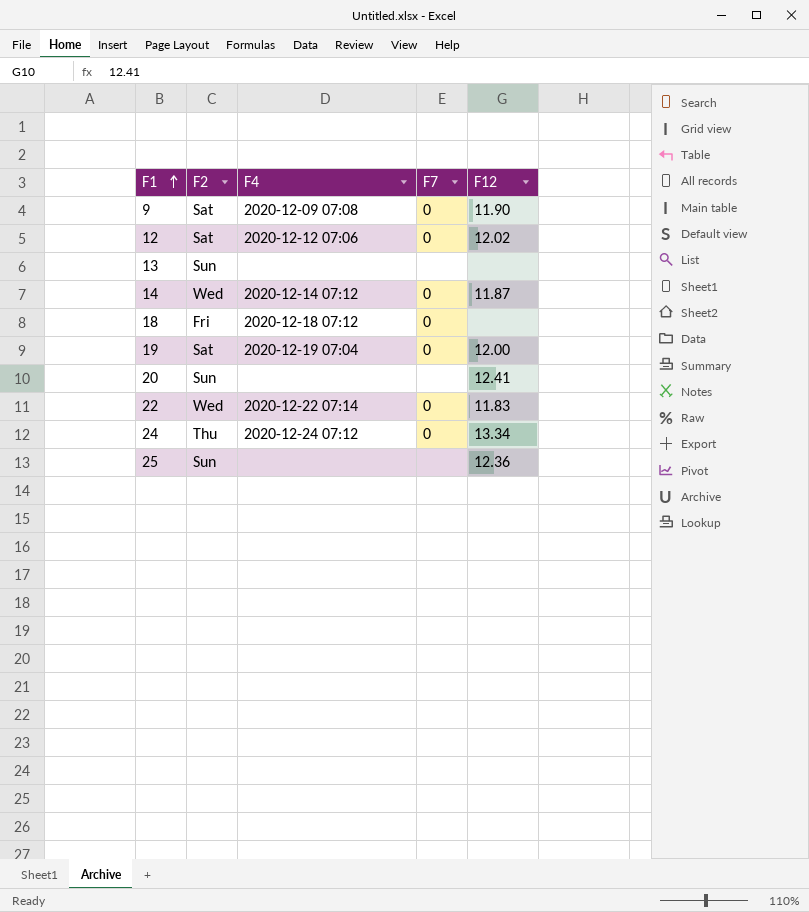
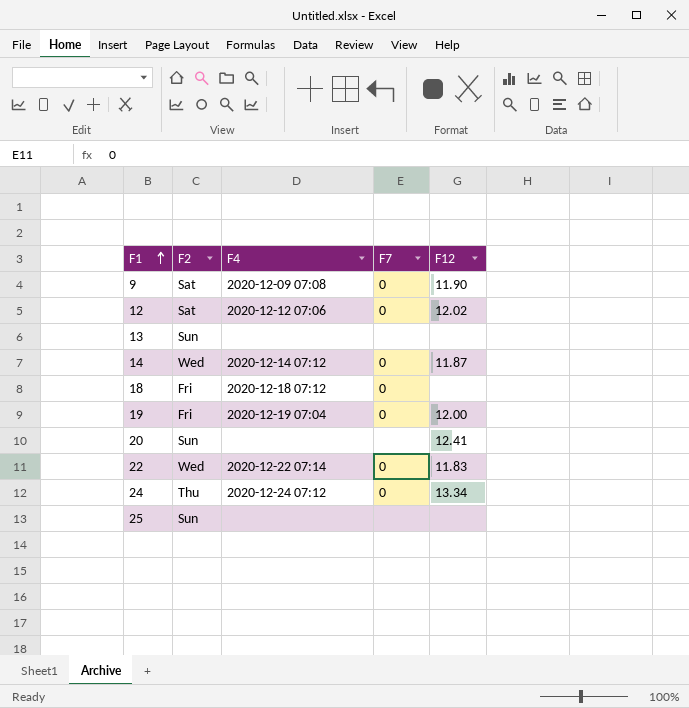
19 | F2: Sat -> Fri
25 | F12: 12.36 -> none

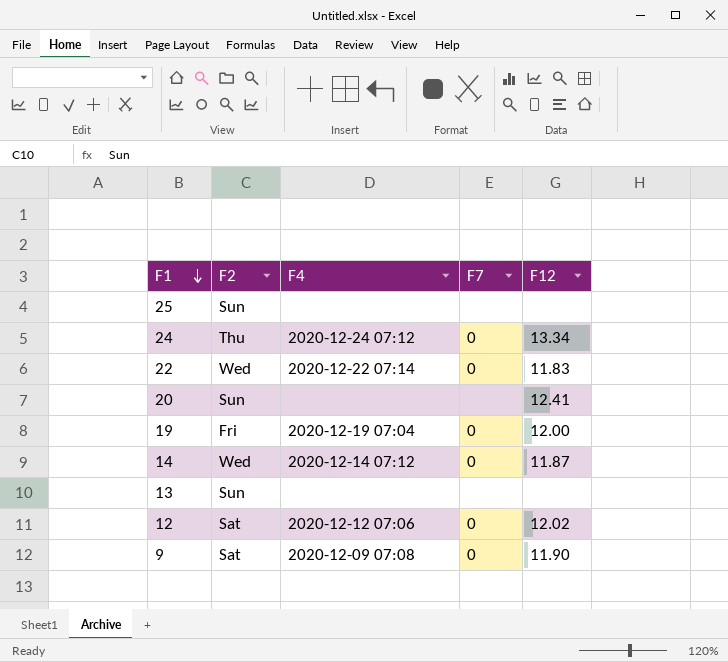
row order: F1 ascending -> F1 descending
row 18: Fri | 2020-12-18 07:12 | 0 | none -> none

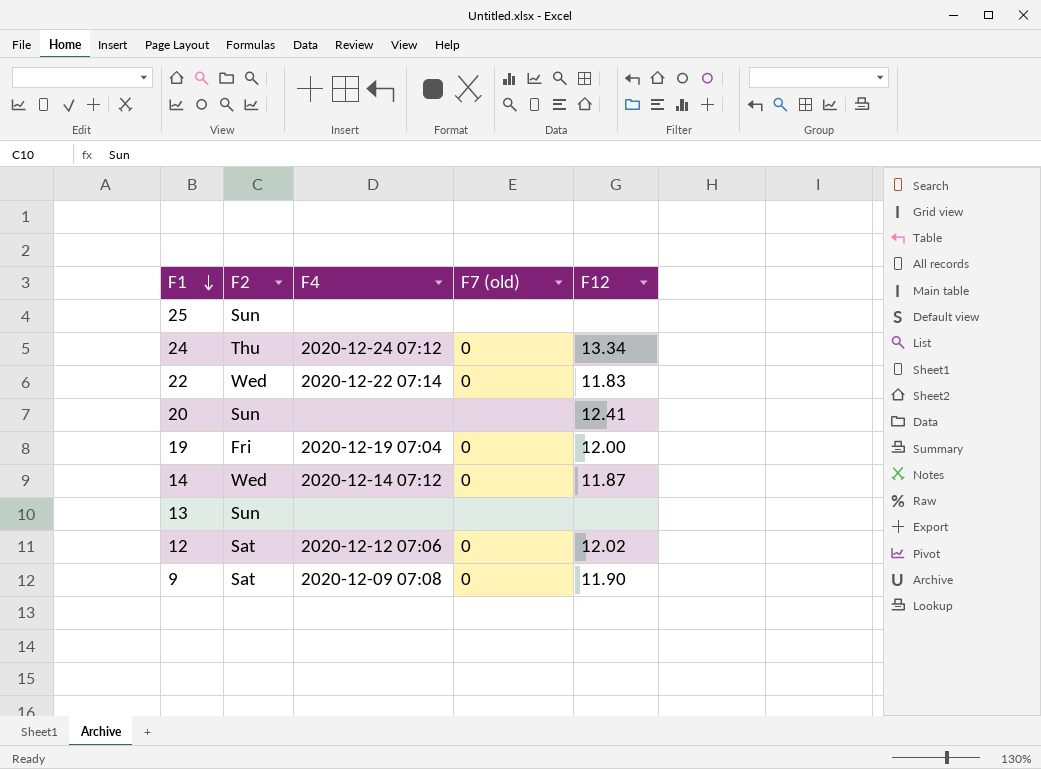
column name: F7 -> F7 (old)

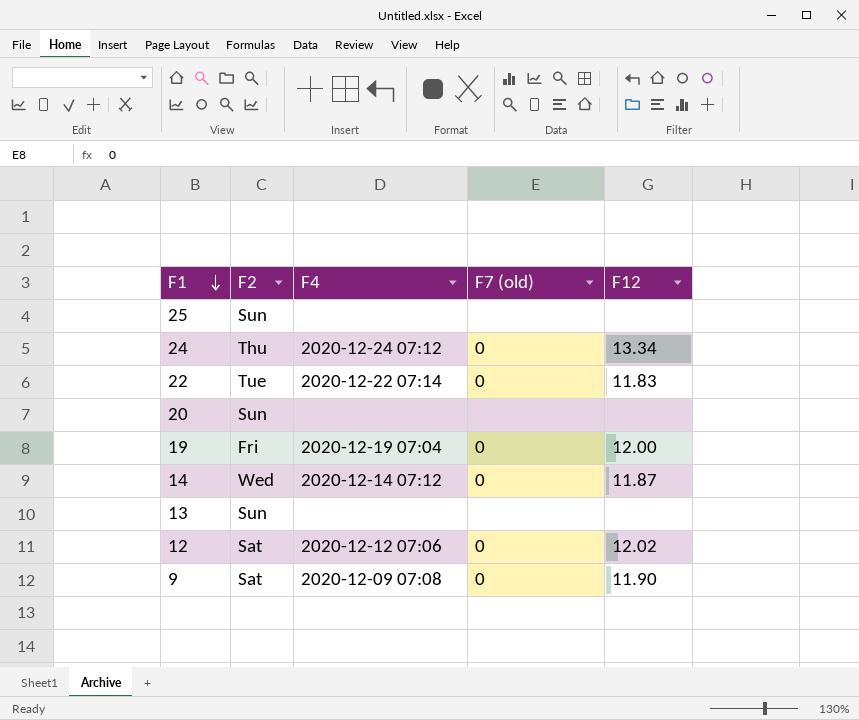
22 | F2: Wed -> Tue
20 | F12: 12.41 -> none

